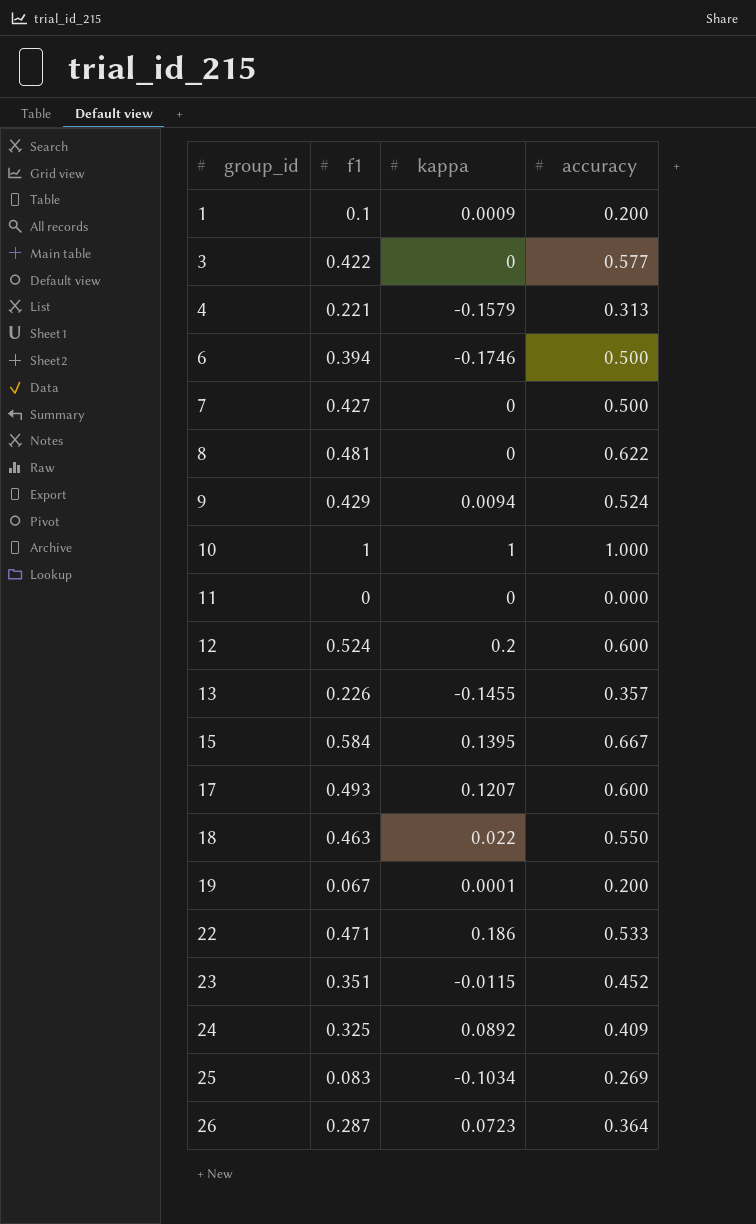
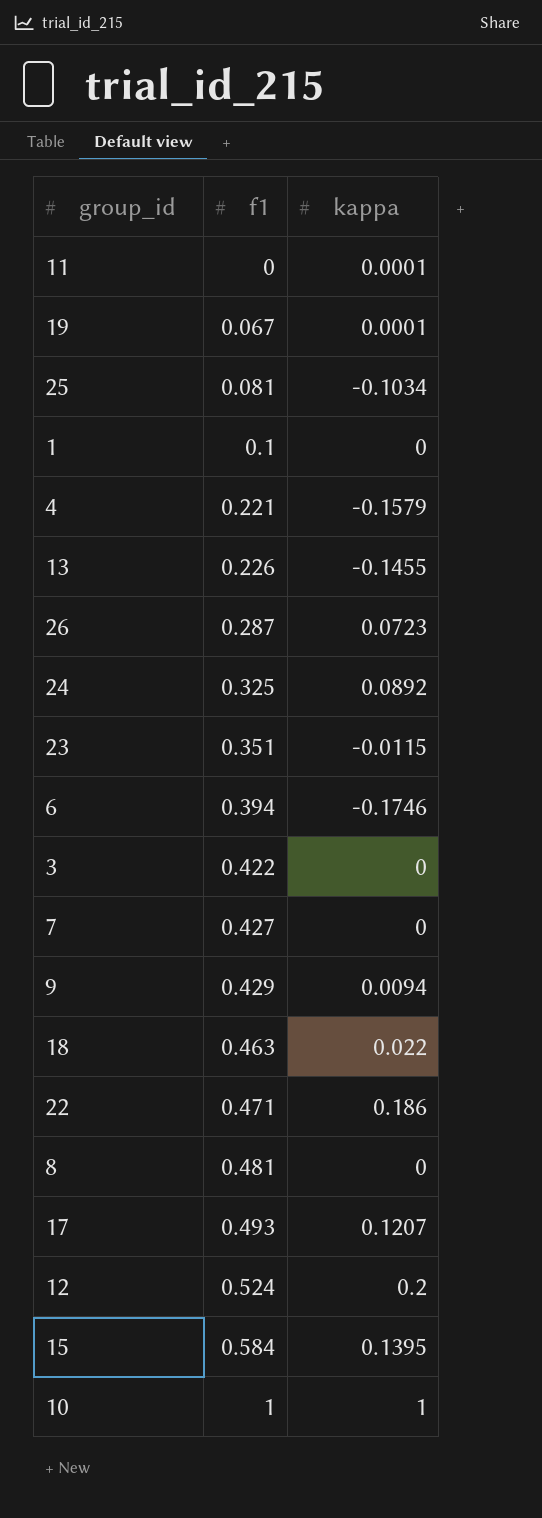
row order: group_id ascending -> f1 ascending
column accuracy | position: 4 -> none
11 | kappa: 0 -> 0.0001
25 | f1: 0.083 -> 0.081
1 | kappa: 0.0009 -> 0

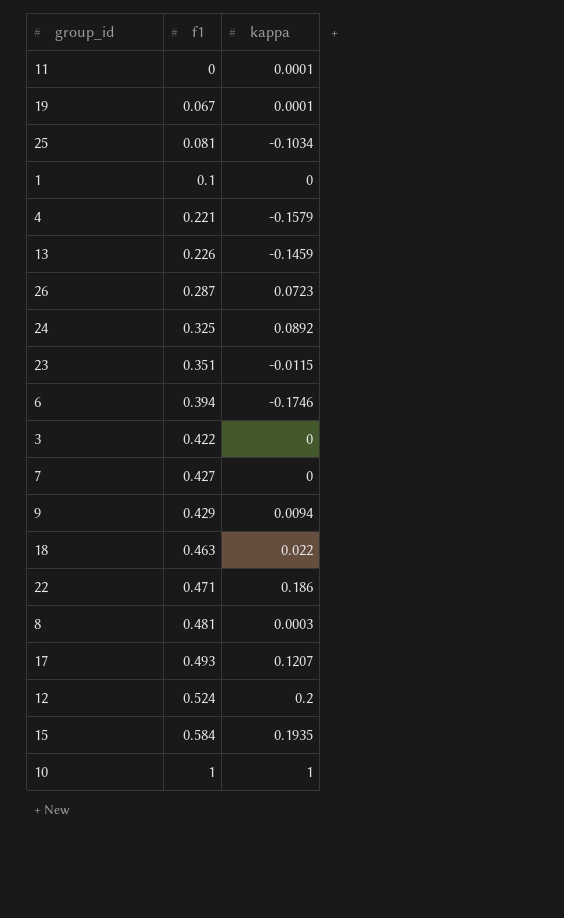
13 | kappa: -0.1455 -> -0.1459
8 | kappa: 0 -> 0.0003
15 | kappa: 0.1395 -> 0.1935

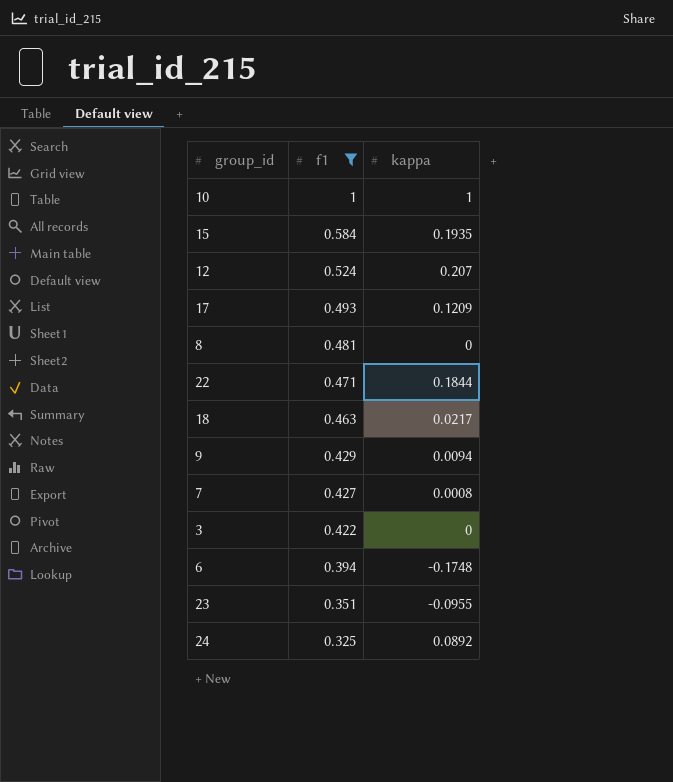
filter: none -> f1 >= 0.325
row order: f1 ascending -> f1 descending
12 | kappa: 0.2 -> 0.207
17 | kappa: 0.1207 -> 0.1209
8 | kappa: 0.0003 -> 0
22 | kappa: 0.186 -> 0.1844
18 | kappa: 0.022 -> 0.0217
7 | kappa: 0 -> 0.0008
6 | kappa: -0.1746 -> -0.1748
23 | kappa: -0.0115 -> -0.0955

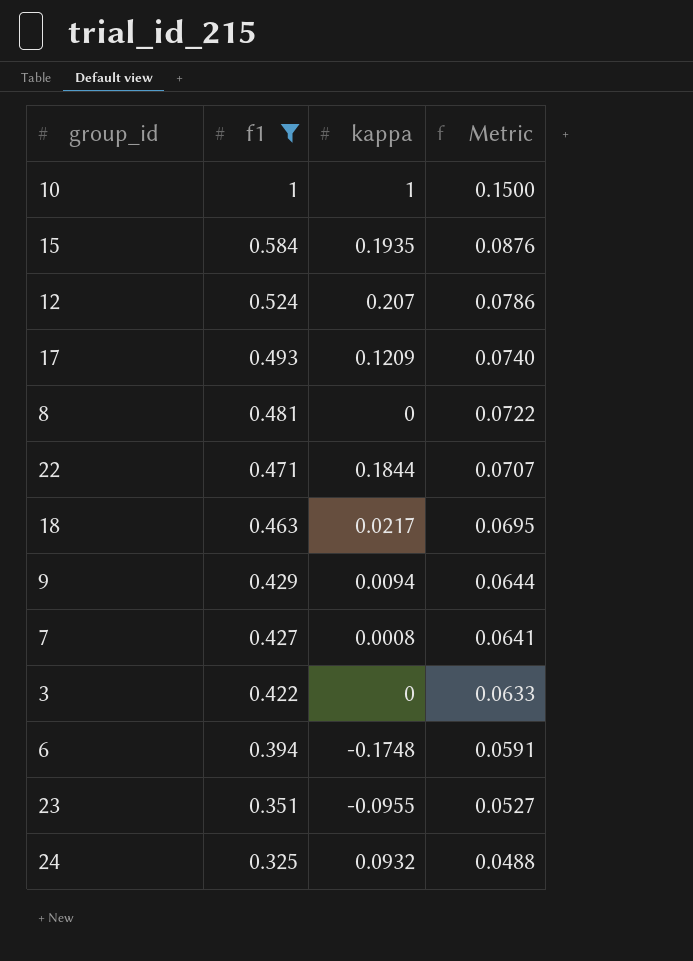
column Metric | formula: none -> [f1] * 0.15
24 | kappa: 0.0892 -> 0.0932

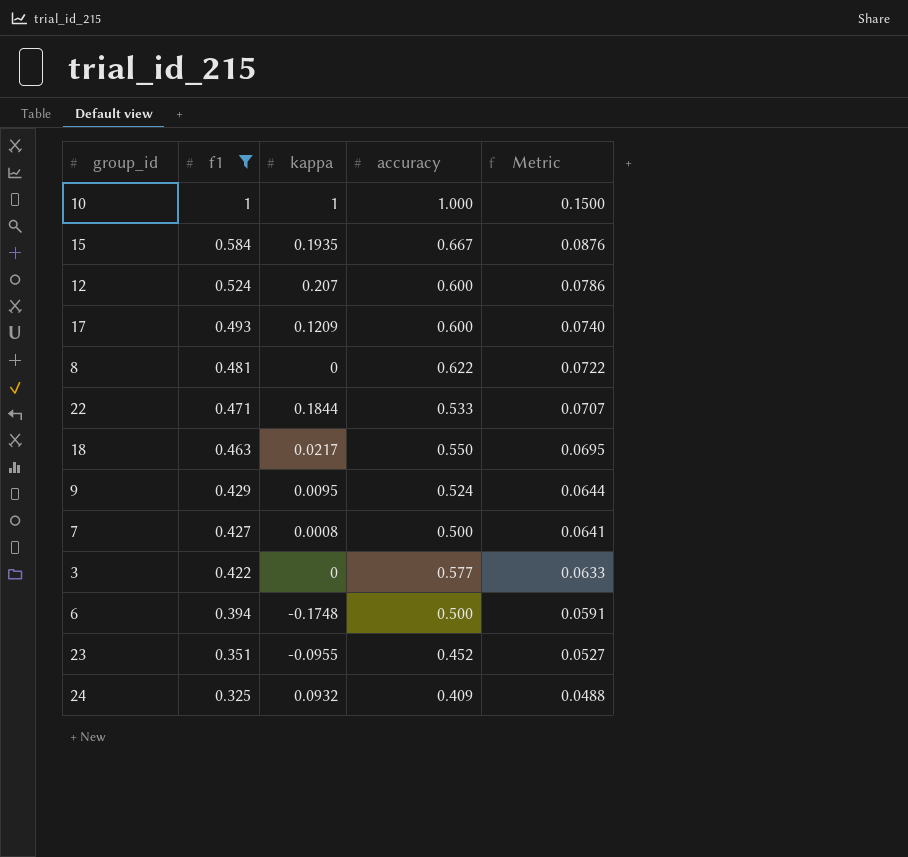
column accuracy | position: none -> 4
9 | kappa: 0.0094 -> 0.0095

